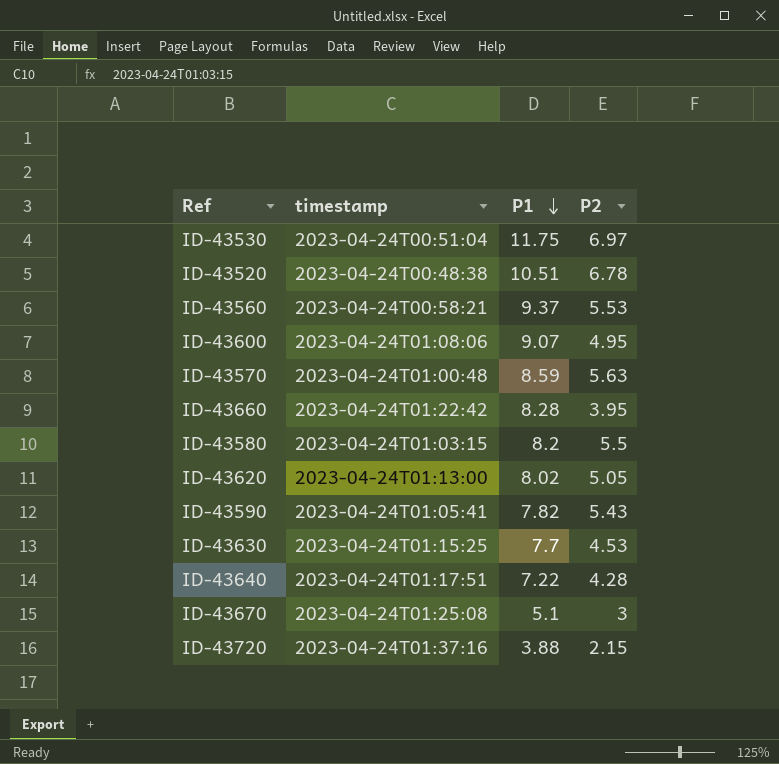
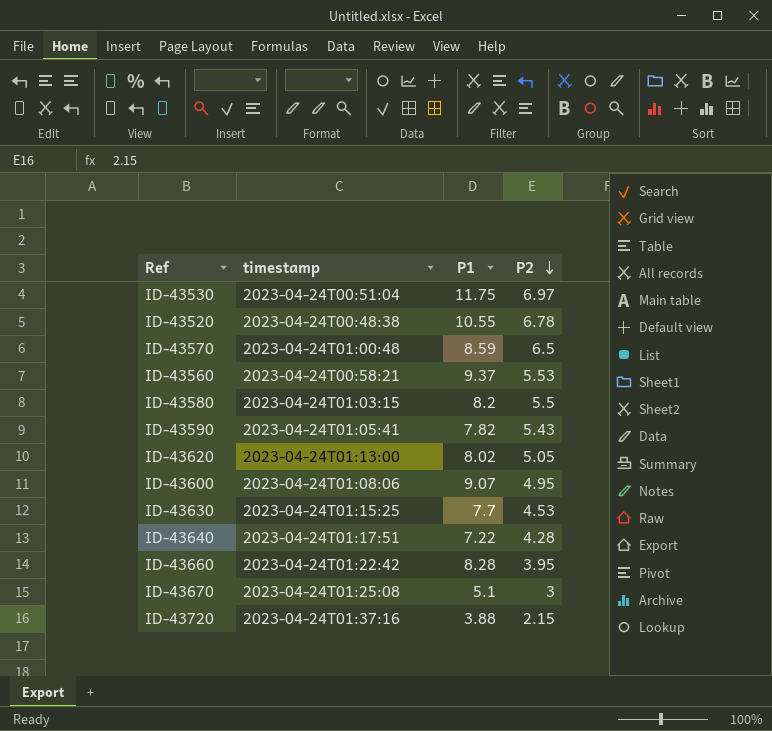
row order: P1 descending -> P2 descending
ID-43520 | P1: 10.51 -> 10.55
ID-43570 | P2: 5.63 -> 6.5

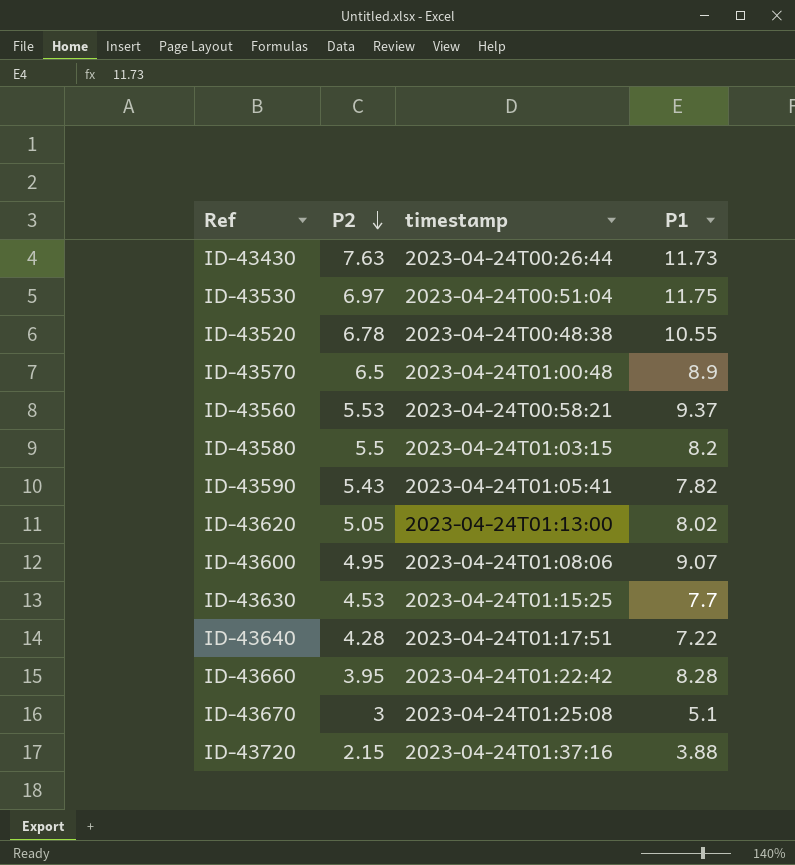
column P2 | position: 4 -> 2
row ID-43430: none -> 7.63 | 2023-04-24T00:26:44 | 11.73
ID-43570 | P1: 8.59 -> 8.9

